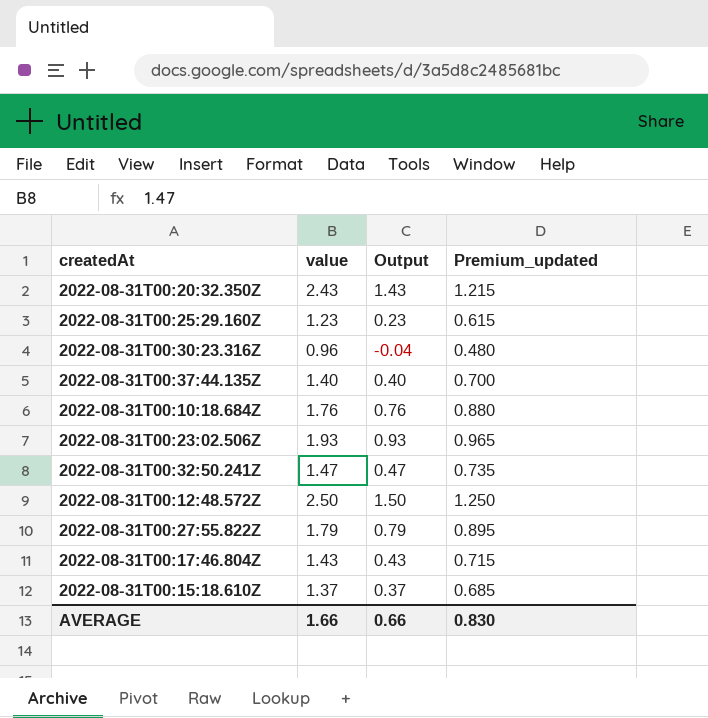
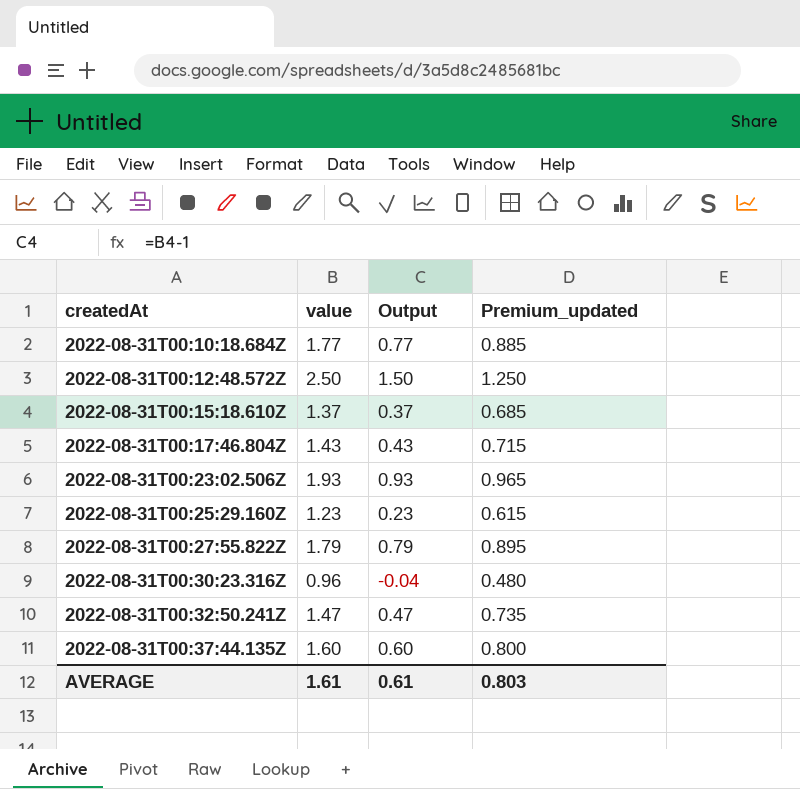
row order: none -> createdAt ascending
row 2022-08-31T00:20:32.350Z: 2.43 | 1.43 | 1.215 -> none
2022-08-31T00:10:18.684Z | value: 1.76 -> 1.77
2022-08-31T00:10:18.684Z | Output: 0.76 -> 0.77
2022-08-31T00:10:18.684Z | Premium_updated: 0.880 -> 0.885
2022-08-31T00:37:44.135Z | value: 1.40 -> 1.60
2022-08-31T00:37:44.135Z | Output: 0.40 -> 0.60
2022-08-31T00:37:44.135Z | Premium_updated: 0.700 -> 0.800
AVERAGE | value: 1.66 -> 1.61
AVERAGE | Output: 0.66 -> 0.61
AVERAGE | Premium_updated: 0.830 -> 0.803

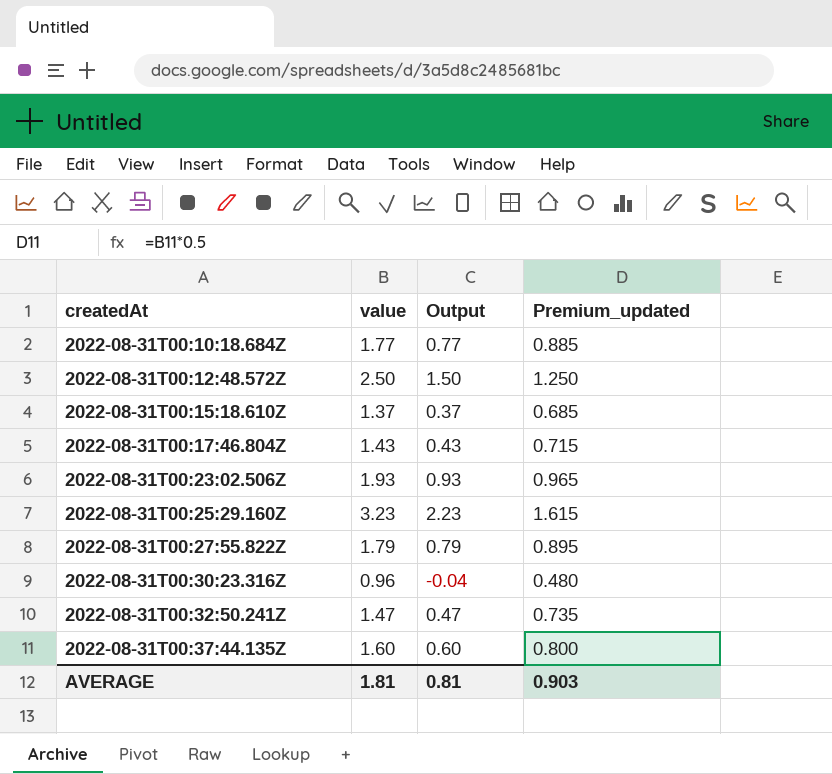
2022-08-31T00:25:29.160Z | value: 1.23 -> 3.23
2022-08-31T00:25:29.160Z | Output: 0.23 -> 2.23
2022-08-31T00:25:29.160Z | Premium_updated: 0.615 -> 1.615
AVERAGE | value: 1.61 -> 1.81
AVERAGE | Output: 0.61 -> 0.81
AVERAGE | Premium_updated: 0.803 -> 0.903

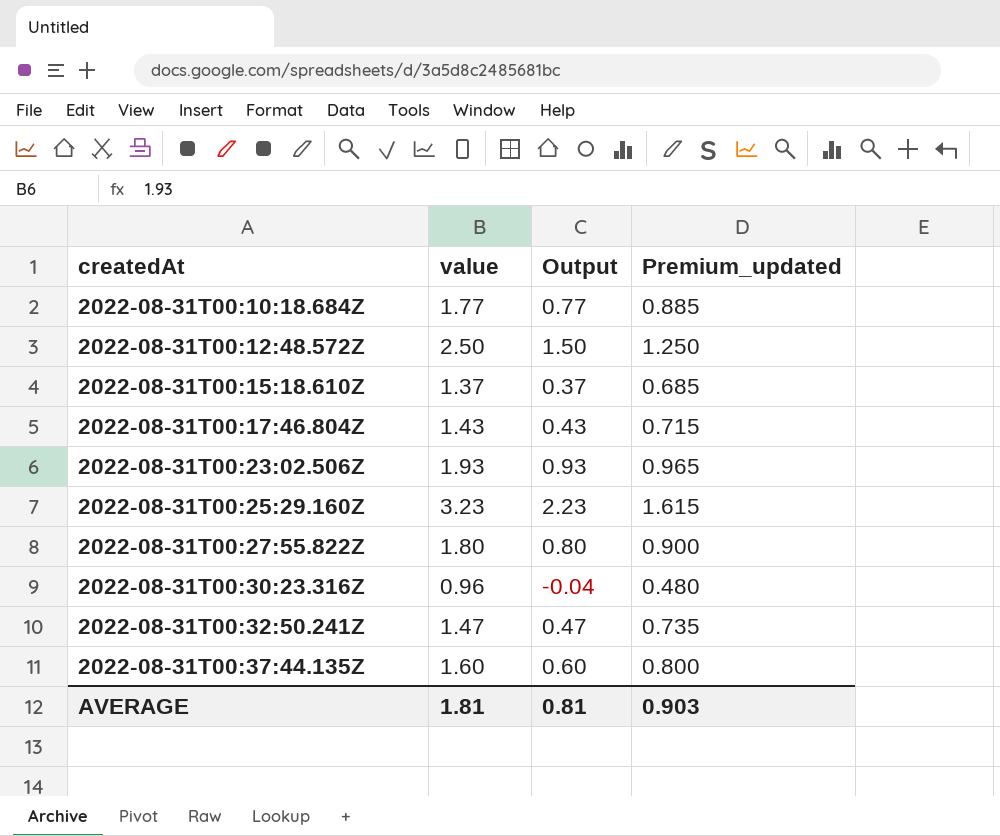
2022-08-31T00:27:55.822Z | value: 1.79 -> 1.80
2022-08-31T00:27:55.822Z | Output: 0.79 -> 0.80
2022-08-31T00:27:55.822Z | Premium_updated: 0.895 -> 0.900

